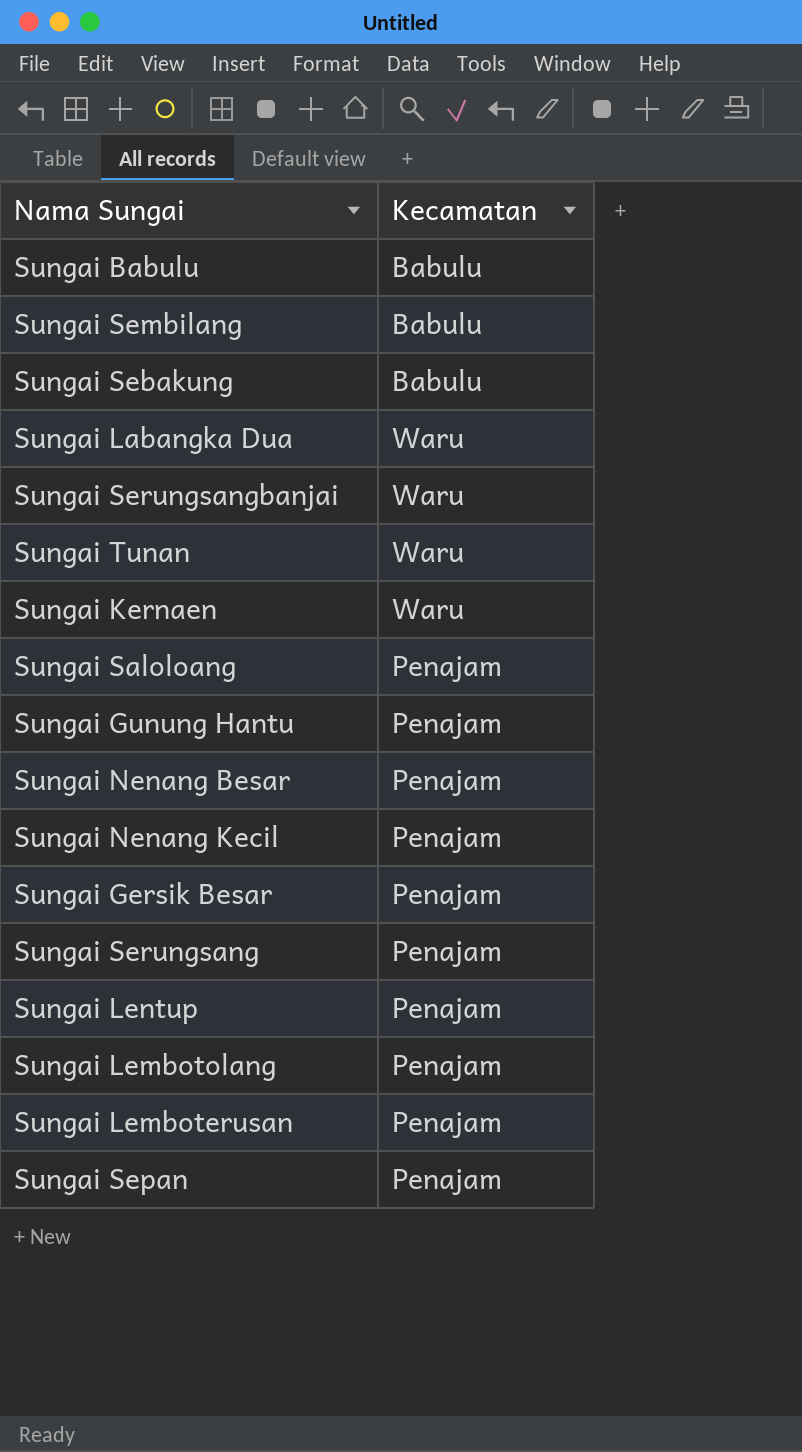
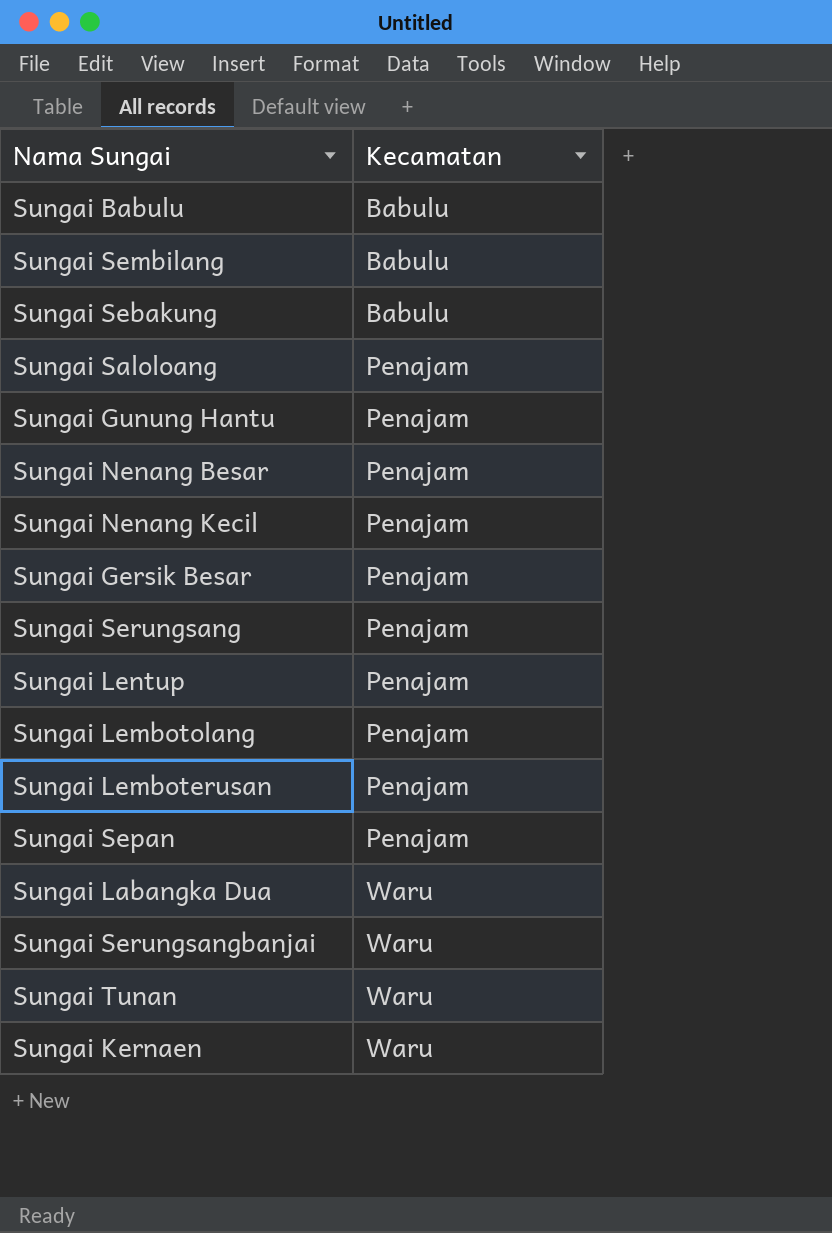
row order: none -> Kecamatan ascending

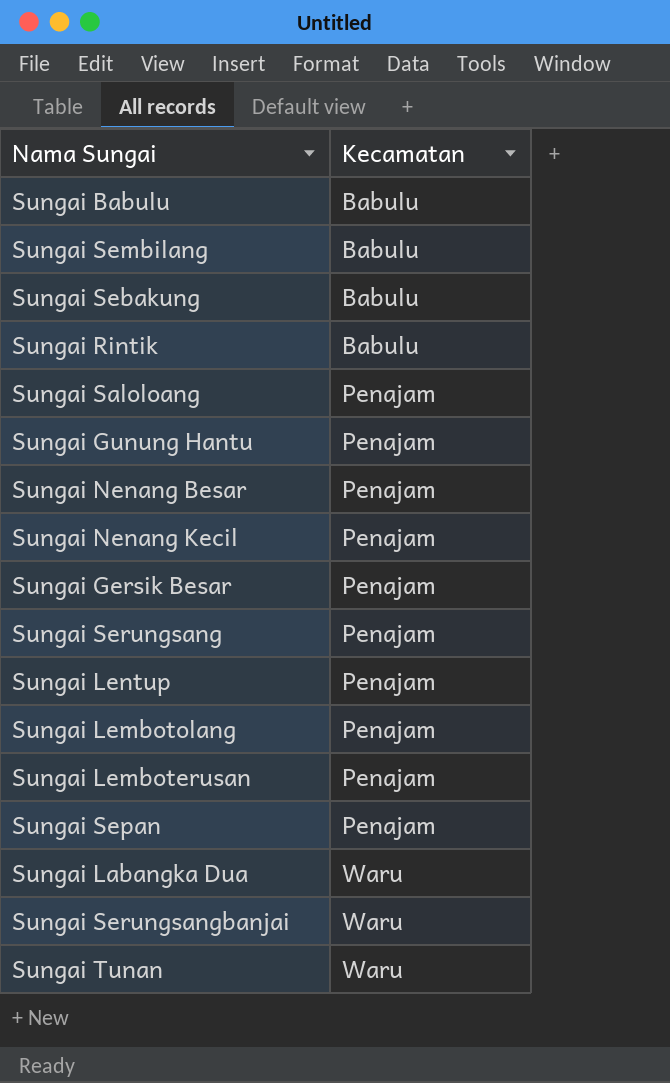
row Sungai Kernaen: Waru -> none
row Sungai Rintik: none -> Babulu

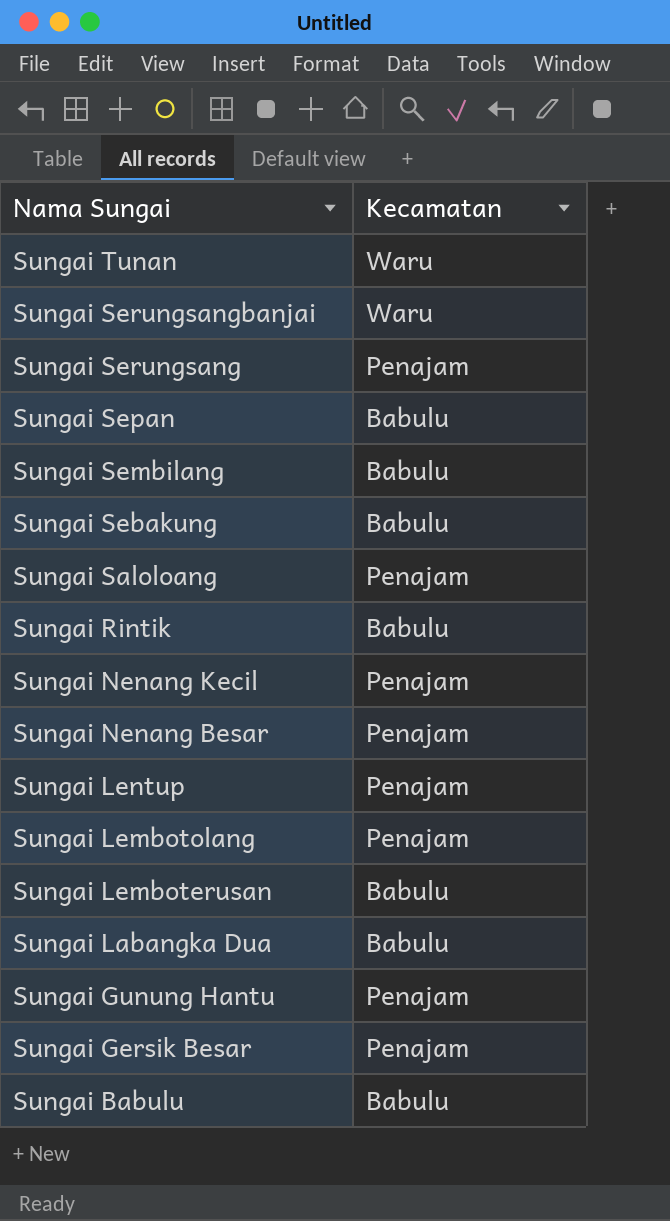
row order: Kecamatan ascending -> Nama Sungai descending
Sungai Sepan | Kecamatan: Penajam -> Babulu
Sungai Lemboterusan | Kecamatan: Penajam -> Babulu
Sungai Labangka Dua | Kecamatan: Waru -> Babulu

